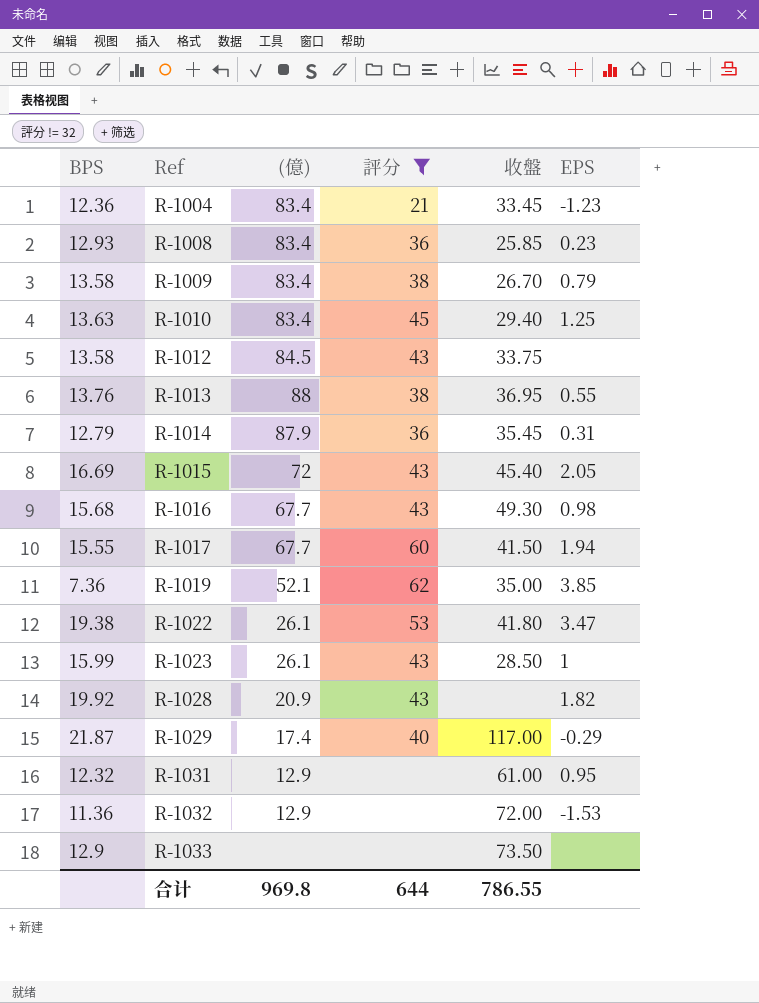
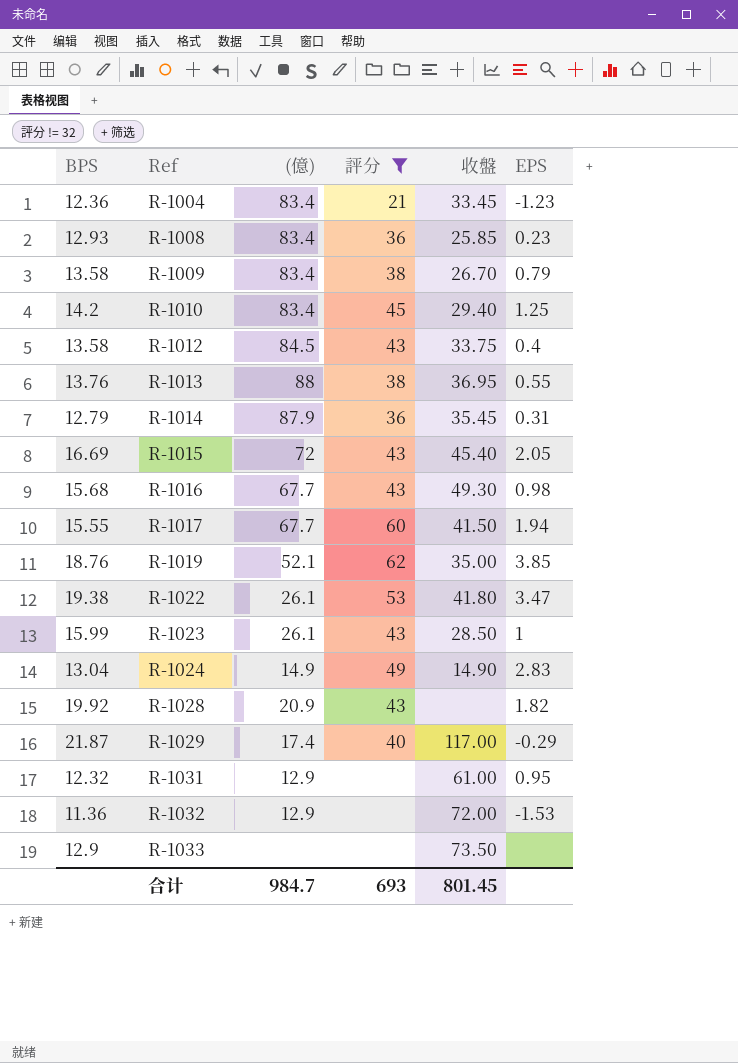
R-1010 | BPS: 13.63 -> 14.2
R-1012 | EPS: none -> 0.4
R-1019 | BPS: 7.36 -> 18.76
row R-1024: none -> 13.04 | 14.9 | 49 | 14.90 | 2.83
合计 | (億): 969.8 -> 984.7
合计 | 評分: 644 -> 693
合计 | 收盤: 786.55 -> 801.45

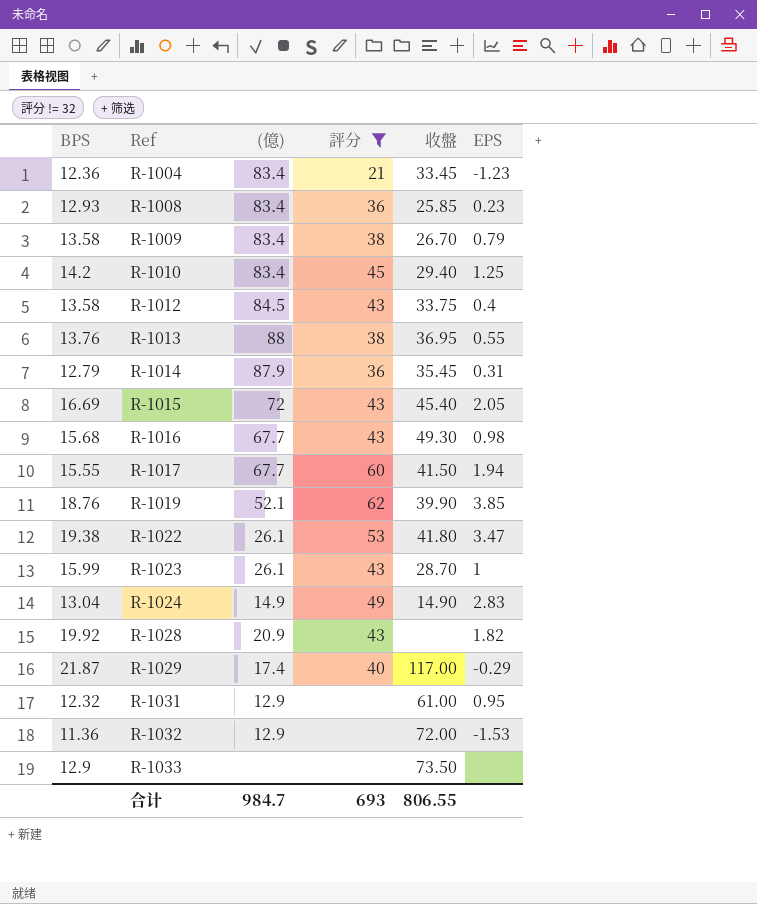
R-1019 | 收盤: 35.00 -> 39.90
R-1023 | 收盤: 28.50 -> 28.70
合计 | 收盤: 801.45 -> 806.55

